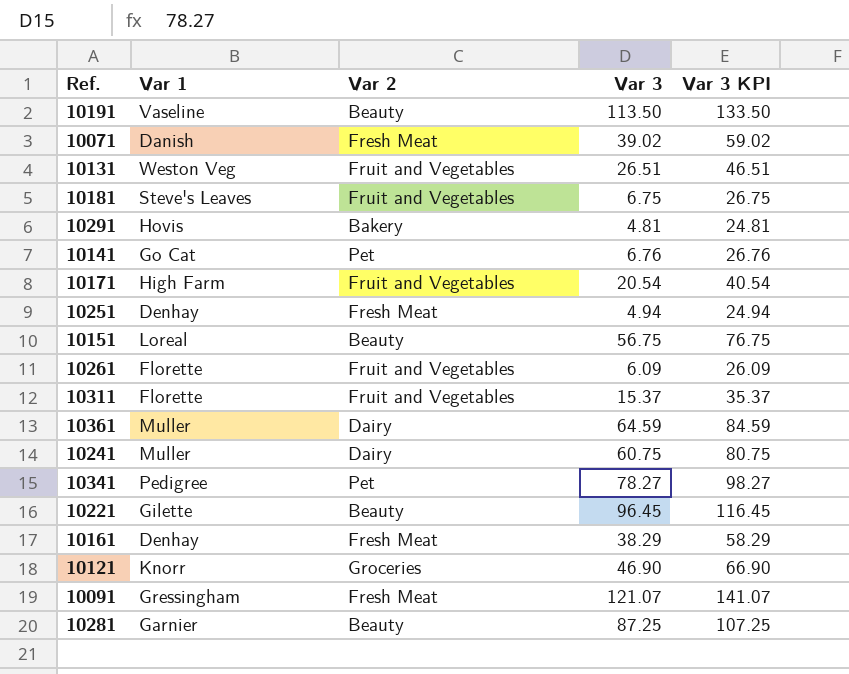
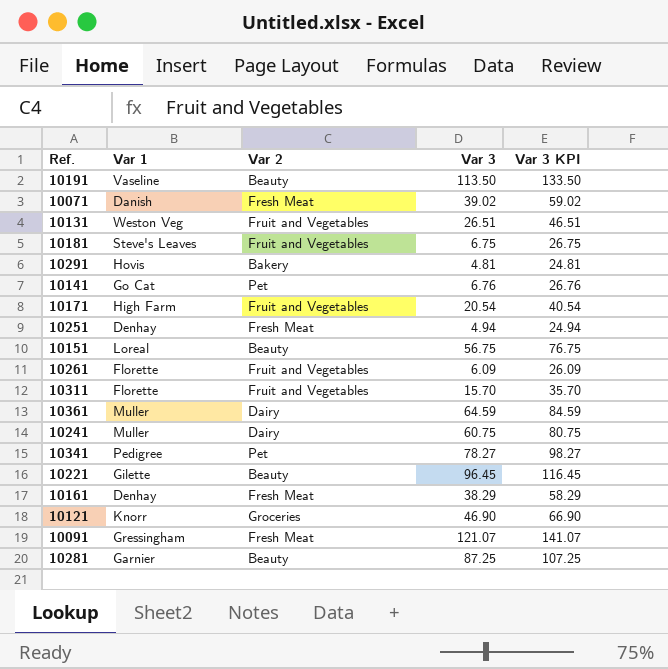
10311 | Var 3: 15.37 -> 15.70
10311 | Var 3 KPI: 35.37 -> 35.70

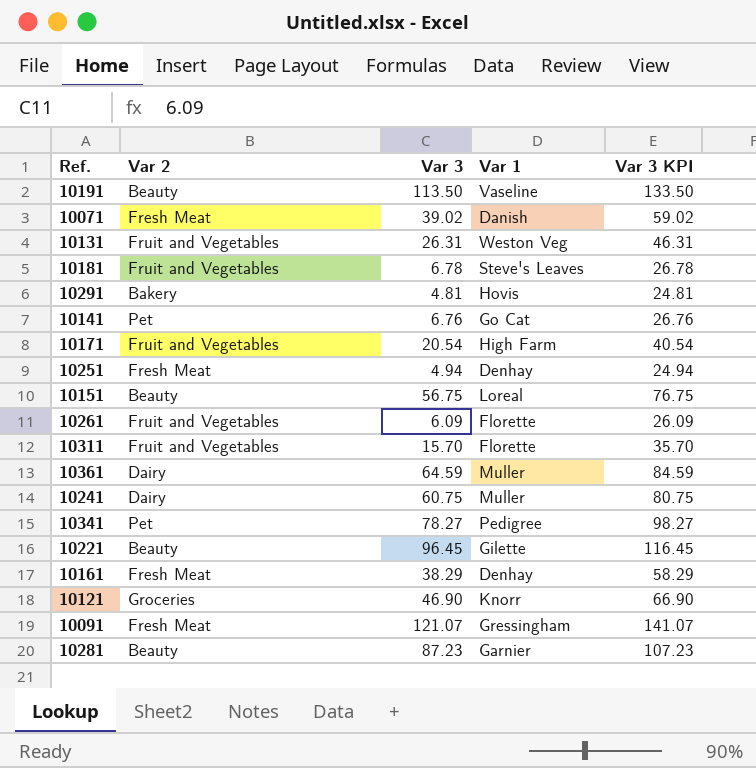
column Var 1 | position: 2 -> 4
10131 | Var 3: 26.51 -> 26.31
10131 | Var 3 KPI: 46.51 -> 46.31
10181 | Var 3: 6.75 -> 6.78
10181 | Var 3 KPI: 26.75 -> 26.78
10281 | Var 3: 87.25 -> 87.23
10281 | Var 3 KPI: 107.25 -> 107.23

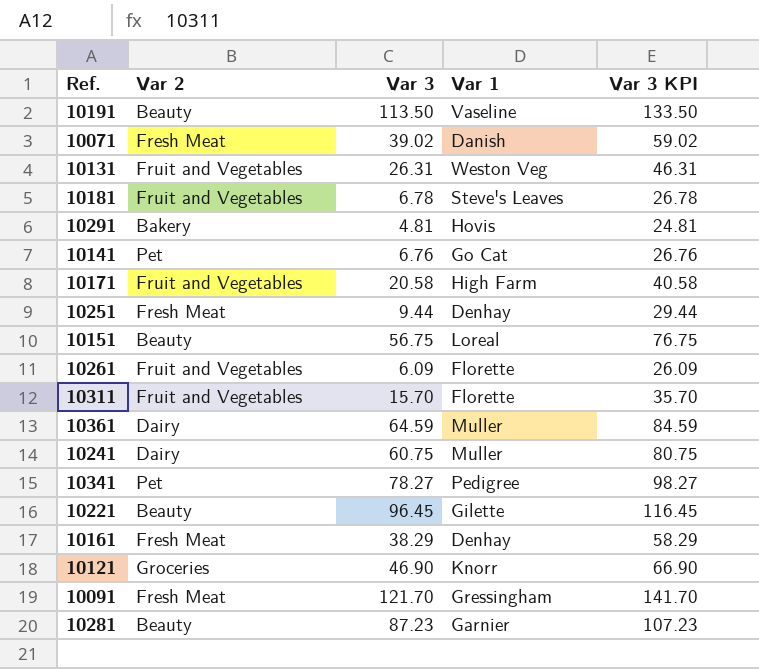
10171 | Var 3: 20.54 -> 20.58
10171 | Var 3 KPI: 40.54 -> 40.58
10251 | Var 3: 4.94 -> 9.44
10251 | Var 3 KPI: 24.94 -> 29.44
10091 | Var 3: 121.07 -> 121.70
10091 | Var 3 KPI: 141.07 -> 141.70

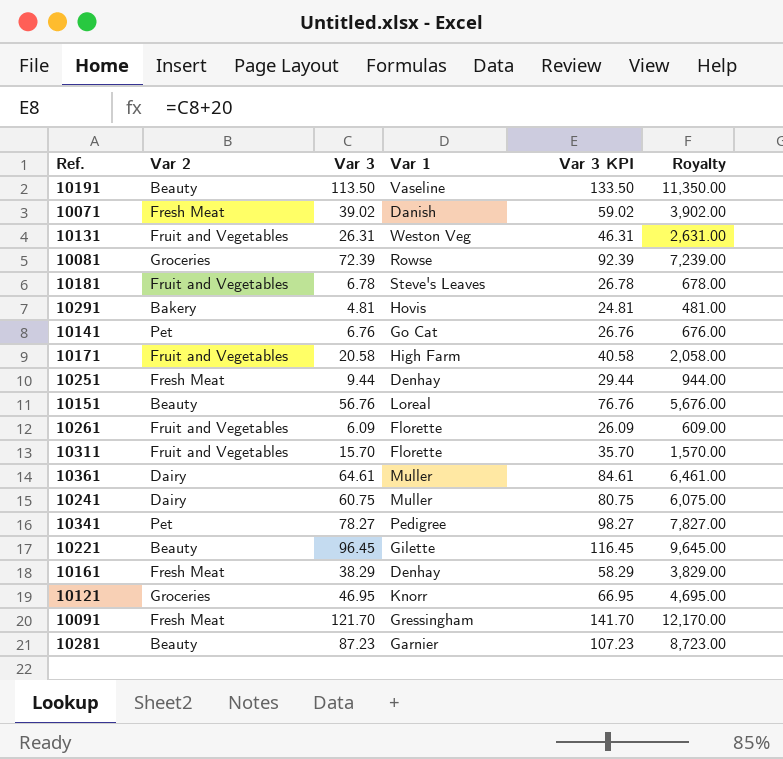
column Royalty | formula: none -> [Var 3] * 100
row 10081: none -> Groceries | 72.39 | Rowse | 92.39 | 7,239.00
10151 | Var 3: 56.75 -> 56.76
10151 | Var 3 KPI: 76.75 -> 76.76
10361 | Var 3: 64.59 -> 64.61
10361 | Var 3 KPI: 84.59 -> 84.61
10121 | Var 3: 46.90 -> 46.95
10121 | Var 3 KPI: 66.90 -> 66.95

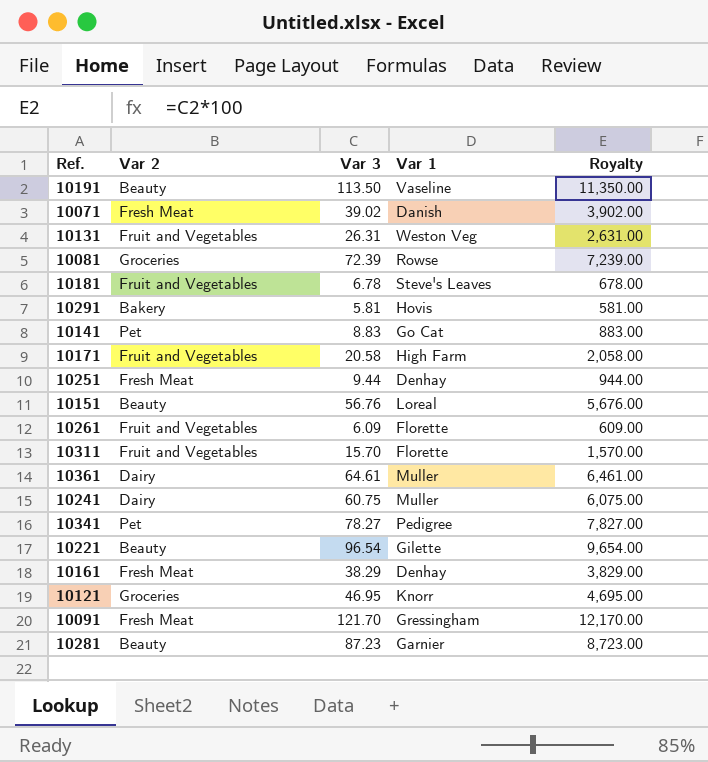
column Var 3 KPI | formula: [Var 3] + 20 -> none
10291 | Var 3: 4.81 -> 5.81
10291 | Royalty: 481.00 -> 581.00
10141 | Var 3: 6.76 -> 8.83
10141 | Royalty: 676.00 -> 883.00
10221 | Var 3: 96.45 -> 96.54
10221 | Royalty: 9,645.00 -> 9,654.00

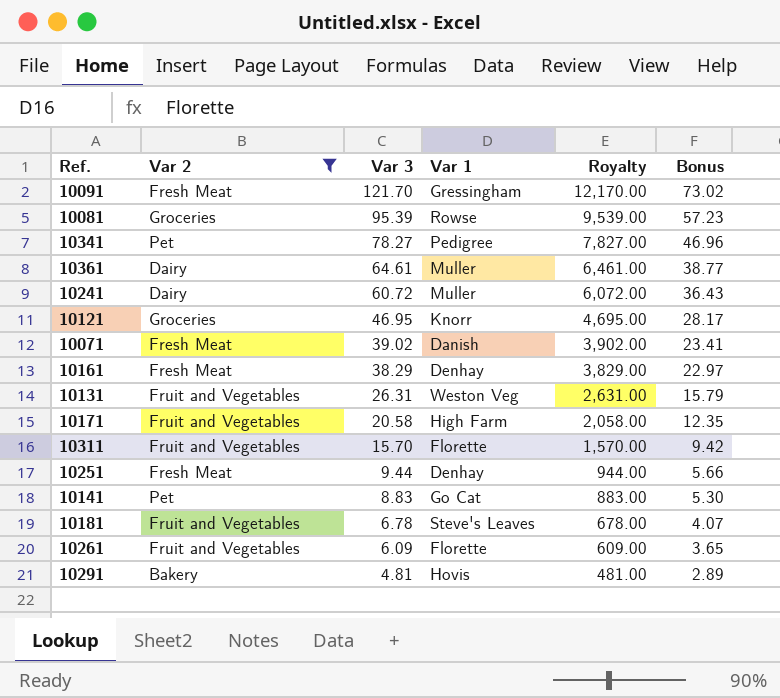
filter: none -> Var 2 != Beauty
row order: none -> Var 3 descending
column Bonus | formula: none -> [Var 3] * 0.6
10081 | Var 3: 72.39 -> 95.39
10081 | Royalty: 7,239.00 -> 9,539.00
10241 | Var 3: 60.75 -> 60.72
10241 | Royalty: 6,075.00 -> 6,072.00
10291 | Var 3: 5.81 -> 4.81
10291 | Royalty: 581.00 -> 481.00

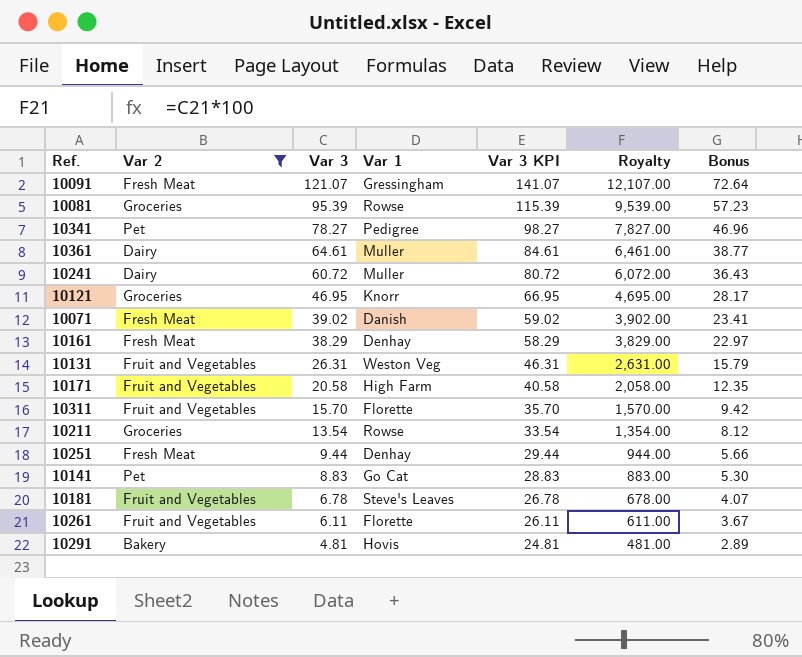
column Var 3 KPI | formula: none -> [Var 3] + 20
10091 | Var 3: 121.70 -> 121.07
10091 | Royalty: 12,170.00 -> 12,107.00
10091 | Bonus: 73.02 -> 72.64
row 10211: none -> Groceries | 13.54 | Rowse | 33.54 | 1,354.00 | 8.12
10261 | Var 3: 6.09 -> 6.11
10261 | Royalty: 609.00 -> 611.00
10261 | Bonus: 3.65 -> 3.67

